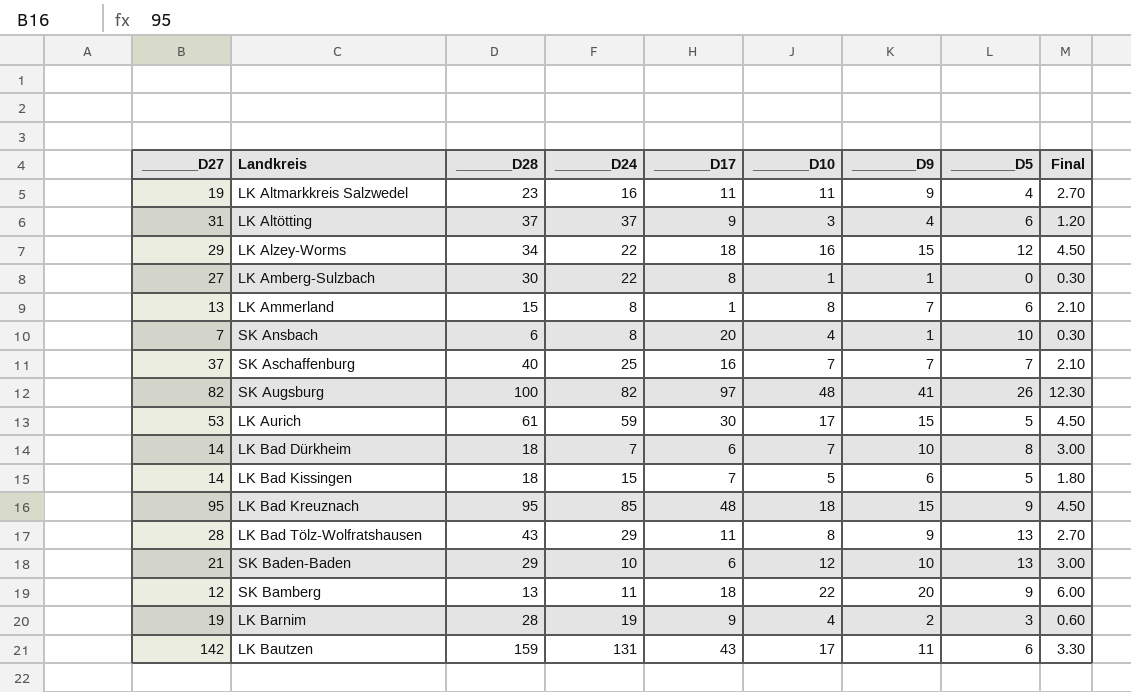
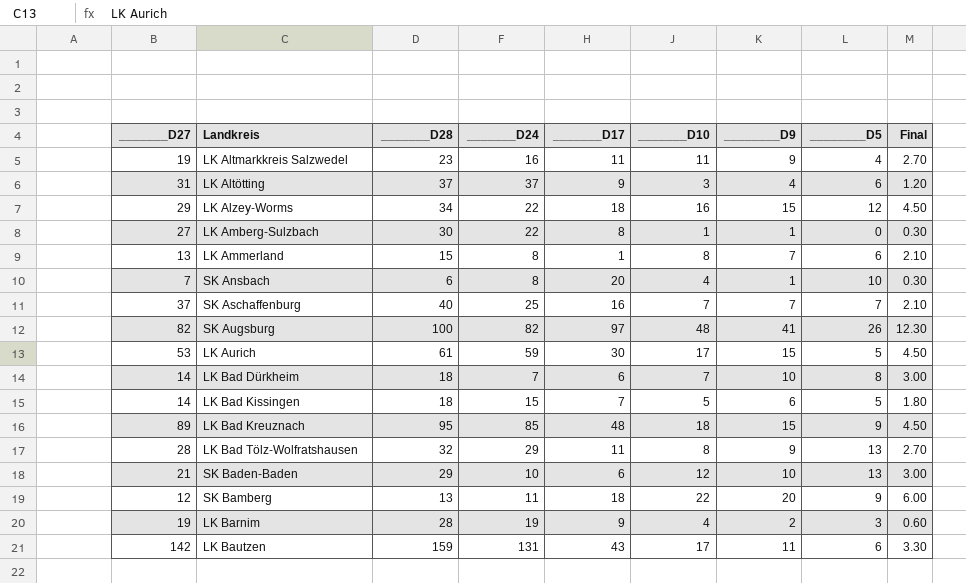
LK Bad Kreuznach | _______D27: 95 -> 89
LK Bad Tölz-Wolfratshausen | _______D28: 43 -> 32

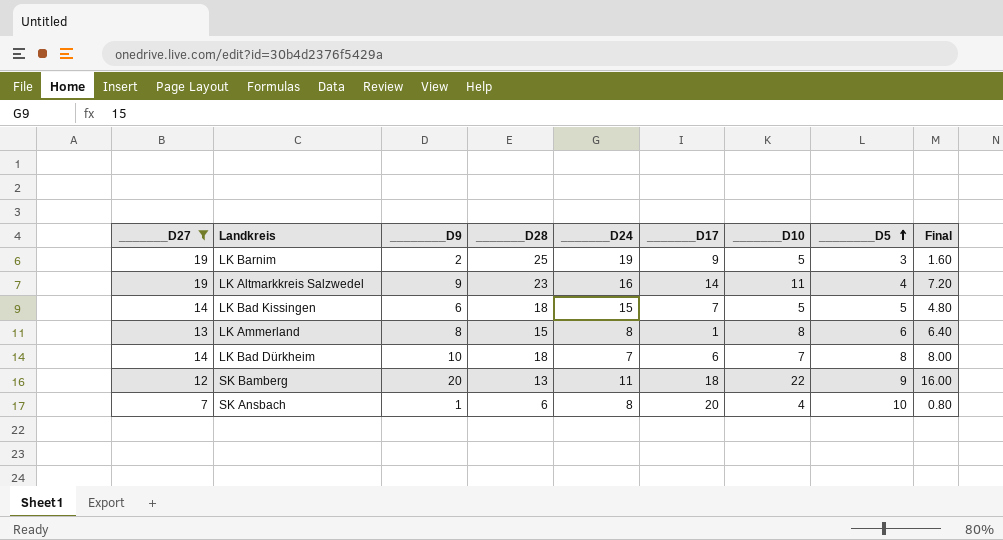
filter: none -> _______D27 <= 19
row order: none -> ________D5 ascending
column ________D9 | position: 7 -> 3
column Final | formula: [________D9] * 0.3 -> [________D9] * 0.8
LK Barnim | _______D28: 28 -> 25
LK Barnim | _______D10: 4 -> 5
LK Altmarkkreis Salzwedel | _______D17: 11 -> 14
LK Ammerland | ________D9: 7 -> 8

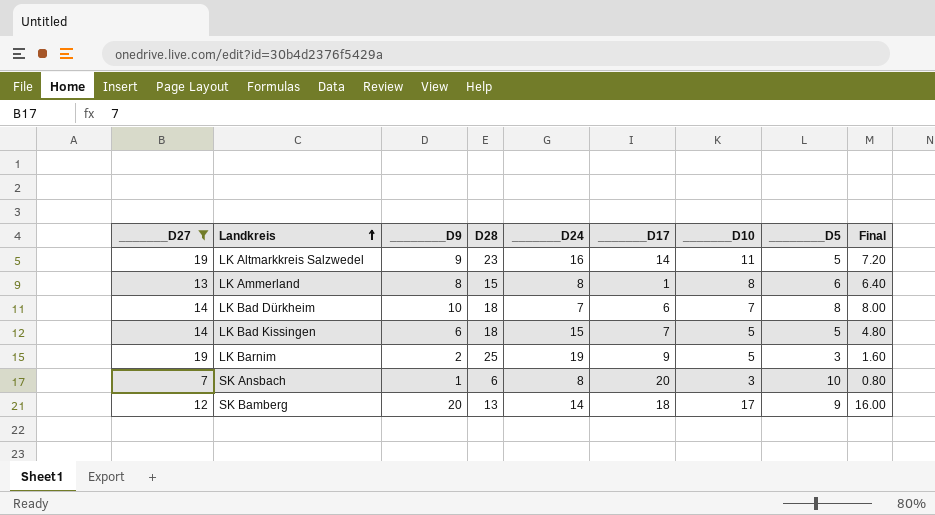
row order: ________D5 ascending -> Landkreis ascending
column name: _______D28 -> D28
LK Altmarkkreis Salzwedel | ________D5: 4 -> 5
SK Ansbach | _______D10: 4 -> 3
SK Bamberg | _______D24: 11 -> 14
SK Bamberg | _______D10: 22 -> 17

